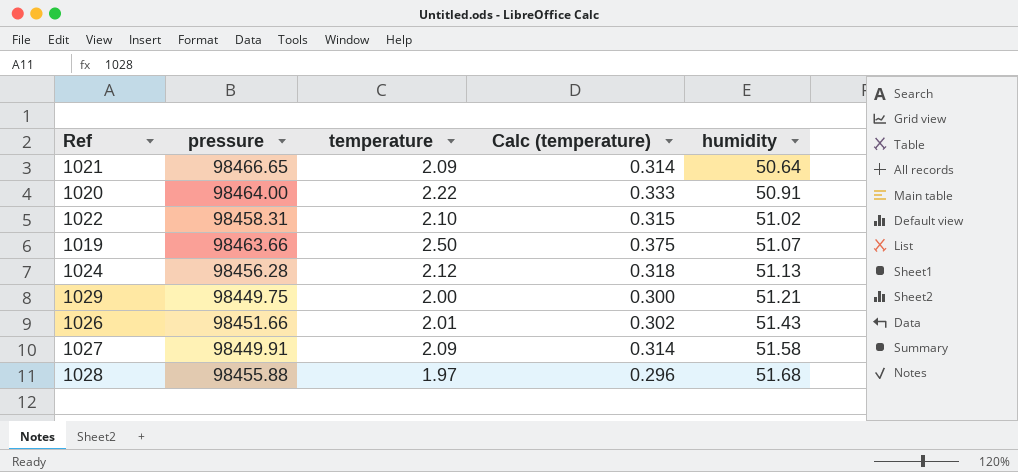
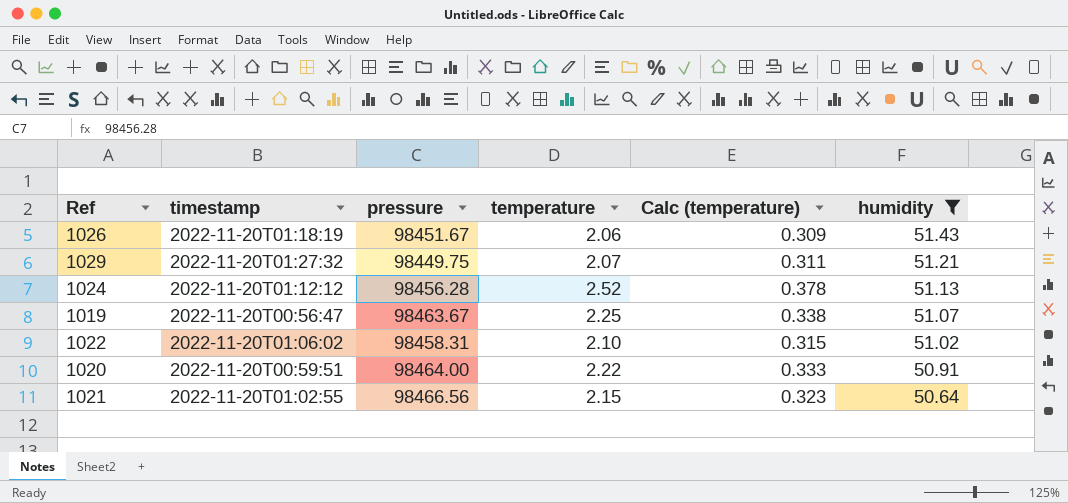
filter: none -> humidity <= 51.43
row order: humidity ascending -> humidity descending
column timestamp | position: none -> 2
1026 | pressure: 98451.66 -> 98451.67
1026 | temperature: 2.01 -> 2.06
1026 | Calc (temperature): 0.302 -> 0.309
1029 | temperature: 2.00 -> 2.07
1029 | Calc (temperature): 0.300 -> 0.311
1024 | temperature: 2.12 -> 2.52
1024 | Calc (temperature): 0.318 -> 0.378
1019 | pressure: 98463.66 -> 98463.67
1019 | temperature: 2.50 -> 2.25
1019 | Calc (temperature): 0.375 -> 0.338
1021 | pressure: 98466.65 -> 98466.56
1021 | temperature: 2.09 -> 2.15
1021 | Calc (temperature): 0.314 -> 0.323

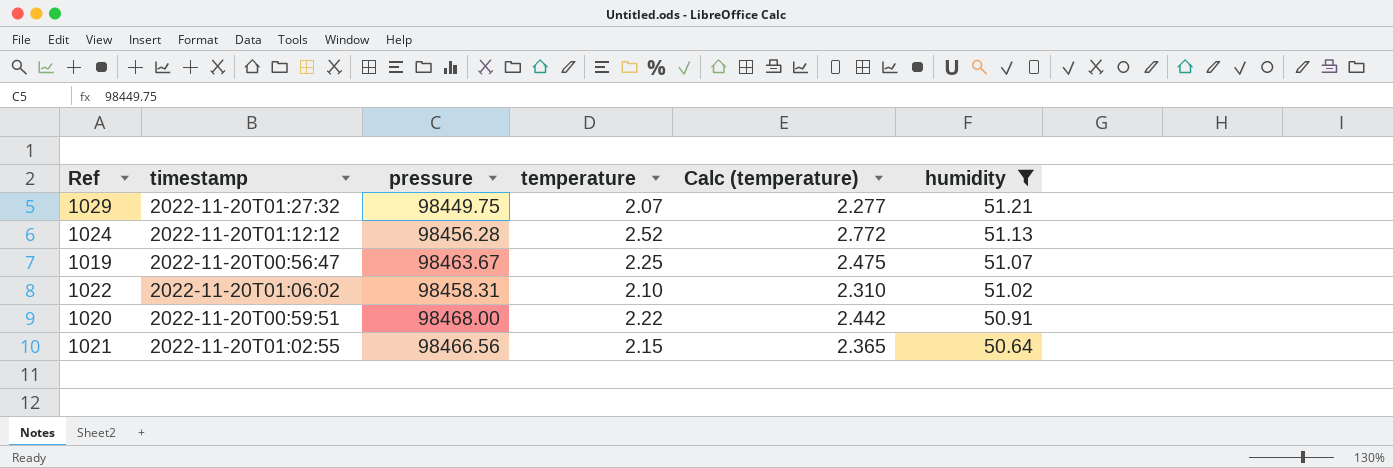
column Calc (temperature) | formula: [temperature] * 0.15 -> [temperature] * 1.1
row 1026: 2022-11-20T01:18:19 | 98451.67 | 2.06 | 0.309 | 51.43 -> none
1020 | pressure: 98464.00 -> 98468.00

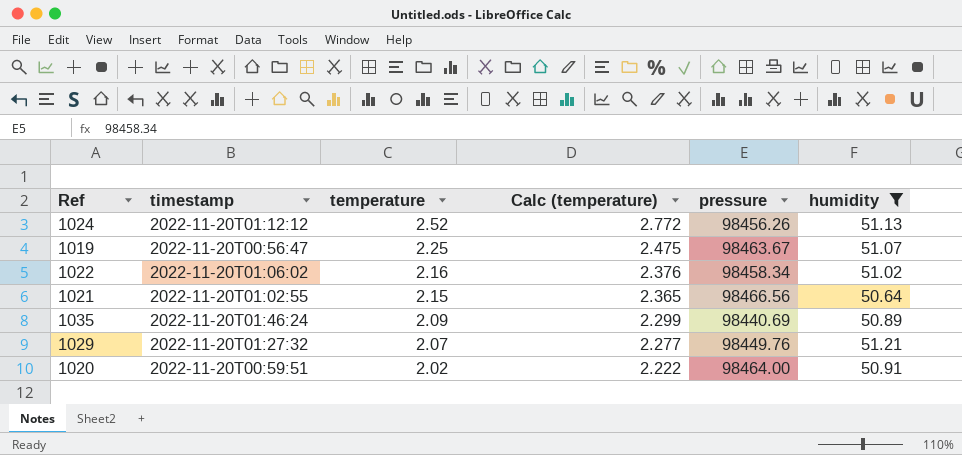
row order: humidity descending -> temperature descending
column pressure | position: 3 -> 5
1024 | pressure: 98456.28 -> 98456.26
1022 | temperature: 2.10 -> 2.16
1022 | Calc (temperature): 2.310 -> 2.376
1022 | pressure: 98458.31 -> 98458.34
row 1035: none -> 2022-11-20T01:46:24 | 2.09 | 2.299 | 98440.69 | 50.89
1029 | pressure: 98449.75 -> 98449.76
1020 | temperature: 2.22 -> 2.02
1020 | Calc (temperature): 2.442 -> 2.222
1020 | pressure: 98468.00 -> 98464.00

